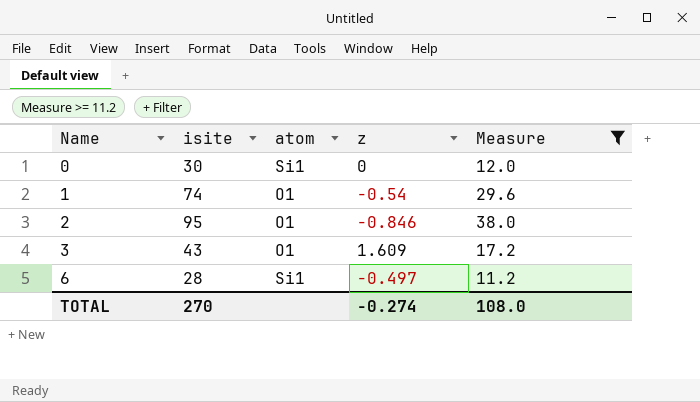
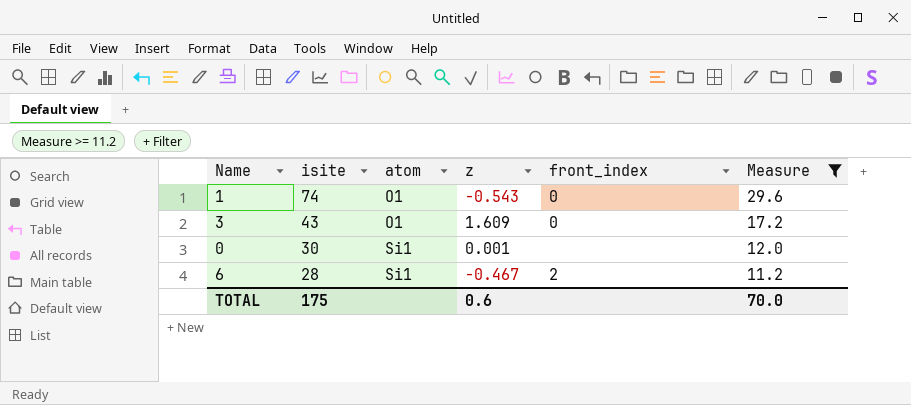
row order: Name ascending -> isite descending
column front_index | position: none -> 5
row 2: 95 | O1 | -0.846 | 38.0 -> none
1 | z: -0.54 -> -0.543
0 | z: 0 -> 0.001
6 | z: -0.497 -> -0.467
TOTAL | isite: 270 -> 175
TOTAL | z: -0.274 -> 0.6
TOTAL | Measure: 108.0 -> 70.0

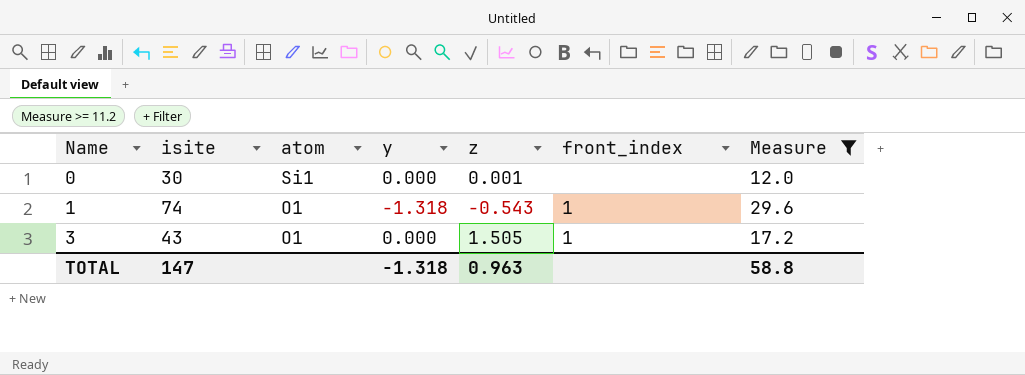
row order: isite descending -> Name ascending
column y | position: none -> 4
row 6: 28 | Si1 | -0.467 | 2 | 11.2 -> none
1 | front_index: 0 -> 1
3 | z: 1.609 -> 1.505
3 | front_index: 0 -> 1
TOTAL | isite: 175 -> 147
TOTAL | z: 0.6 -> 0.963
TOTAL | Measure: 70.0 -> 58.8

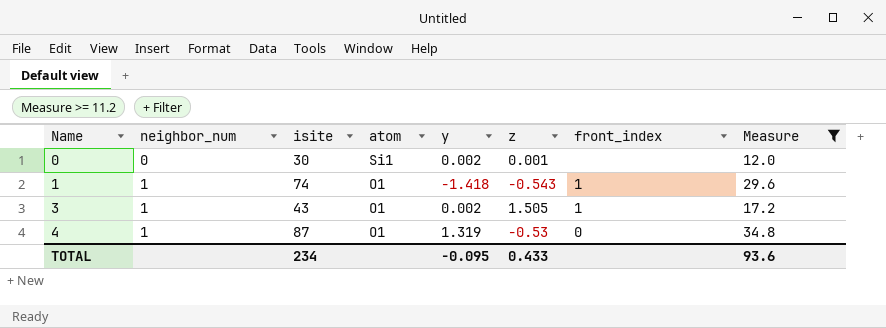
column neighbor_num | position: none -> 2
0 | y: 0.000 -> 0.002
1 | y: -1.318 -> -1.418
3 | y: 0.000 -> 0.002
row 4: none -> 1 | 87 | O1 | 1.319 | -0.53 | 0 | 34.8
TOTAL | isite: 147 -> 234
TOTAL | y: -1.318 -> -0.095
TOTAL | z: 0.963 -> 0.433
TOTAL | Measure: 58.8 -> 93.6

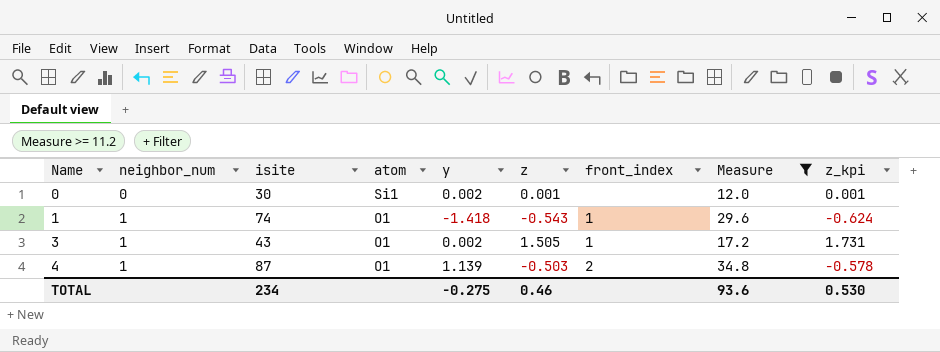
column z_kpi | formula: none -> [z] * 1.15
4 | y: 1.319 -> 1.139
4 | z: -0.53 -> -0.503
4 | front_index: 0 -> 2
TOTAL | y: -0.095 -> -0.275
TOTAL | z: 0.433 -> 0.46

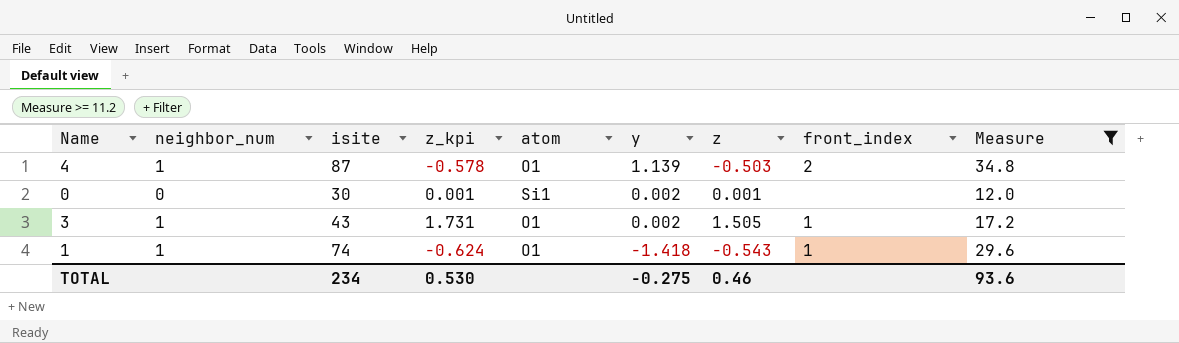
row order: Name ascending -> y descending
column z_kpi | position: 9 -> 4

